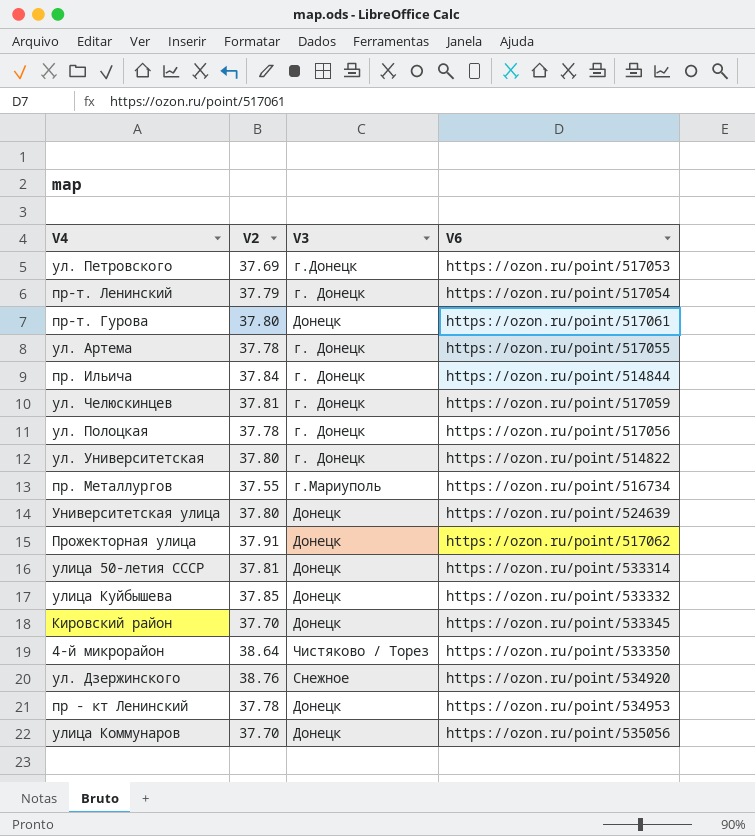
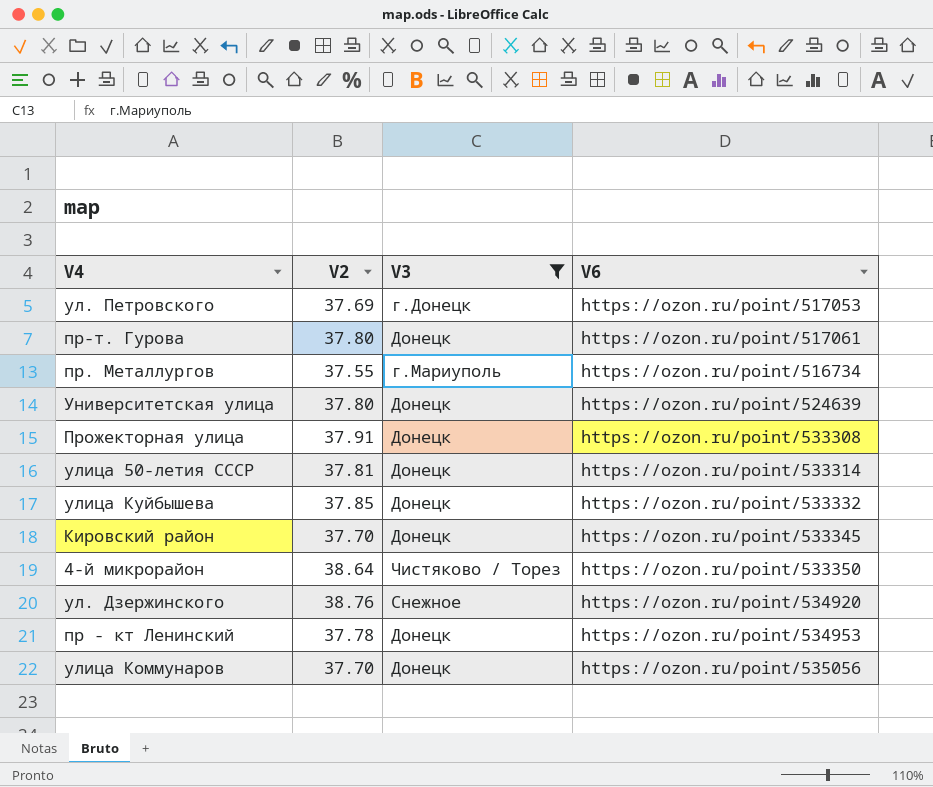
filter: none -> V3 != г. Донецк
Прожекторная улица | V6: https://ozon.ru/point/517062 -> https://ozon.ru/point/533308

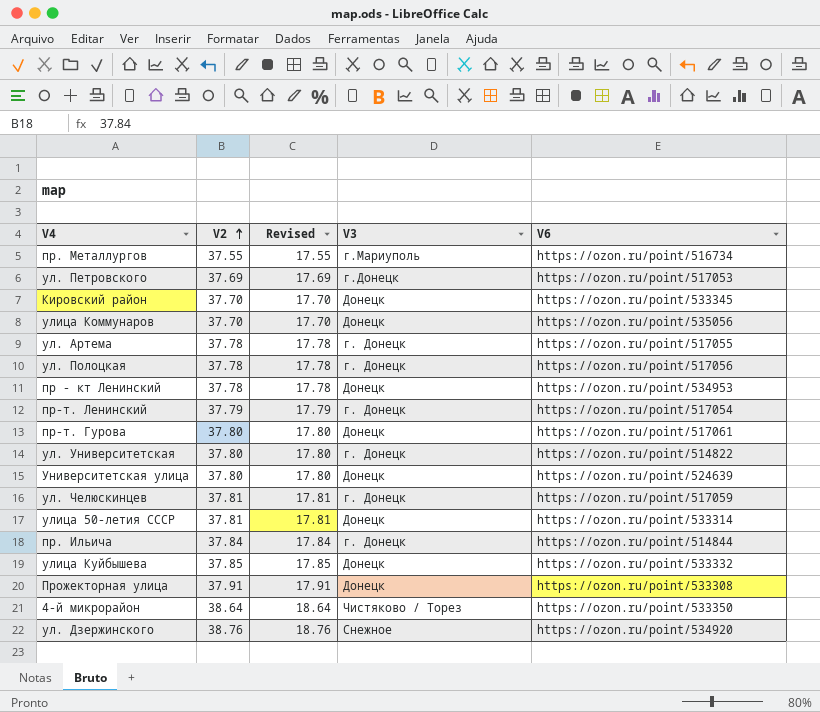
filter: V3 != г. Донецк -> none
row order: none -> V2 ascending
column Revised | formula: none -> [V2] - 20

